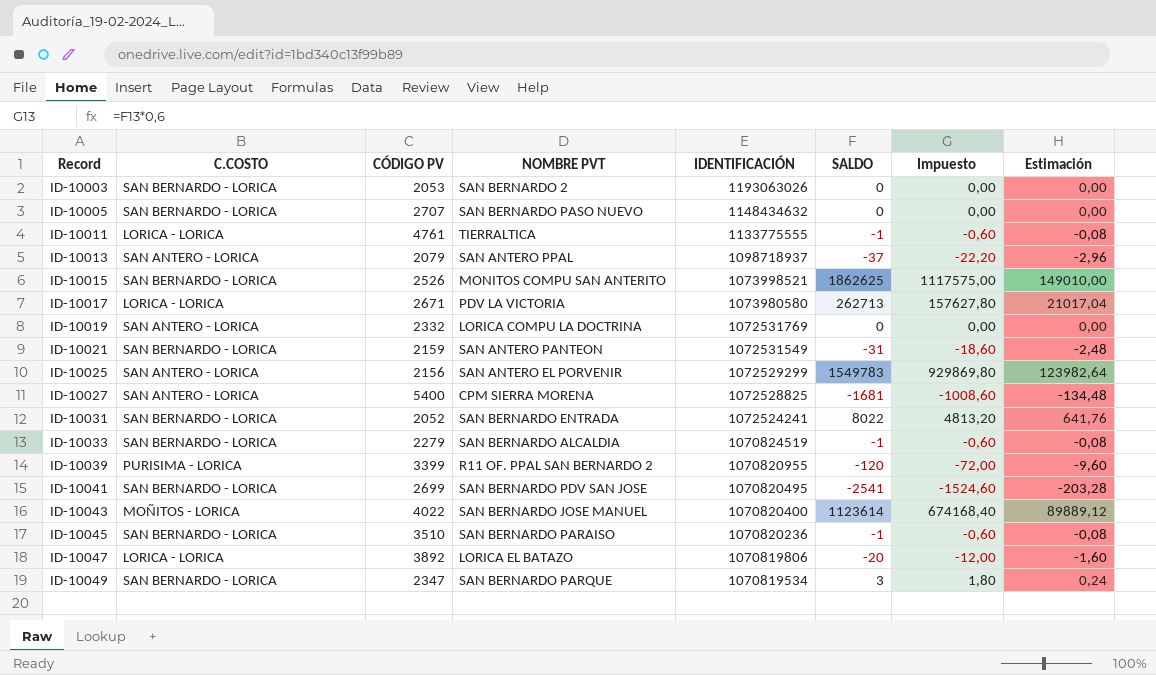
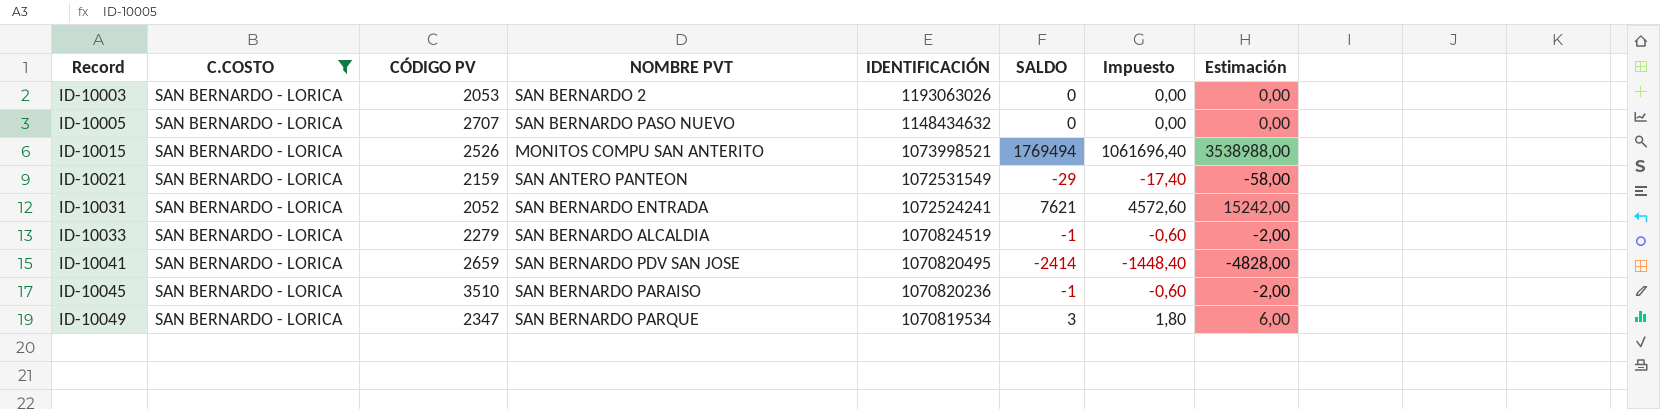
filter: none -> C.COSTO = SAN BERNARDO - LORICA
column Estimación | formula: [SALDO] * 0,08 -> [SALDO] * 2
ID-10015 | SALDO: 1862625 -> 1769494
ID-10015 | Impuesto: 1117575,00 -> 1061696,40
ID-10021 | SALDO: -31 -> -29
ID-10021 | Impuesto: -18,60 -> -17,40
ID-10031 | SALDO: 8022 -> 7621
ID-10031 | Impuesto: 4813,20 -> 4572,60
ID-10041 | CÓDIGO PV: 2699 -> 2659
ID-10041 | SALDO: -2541 -> -2414
ID-10041 | Impuesto: -1524,60 -> -1448,40

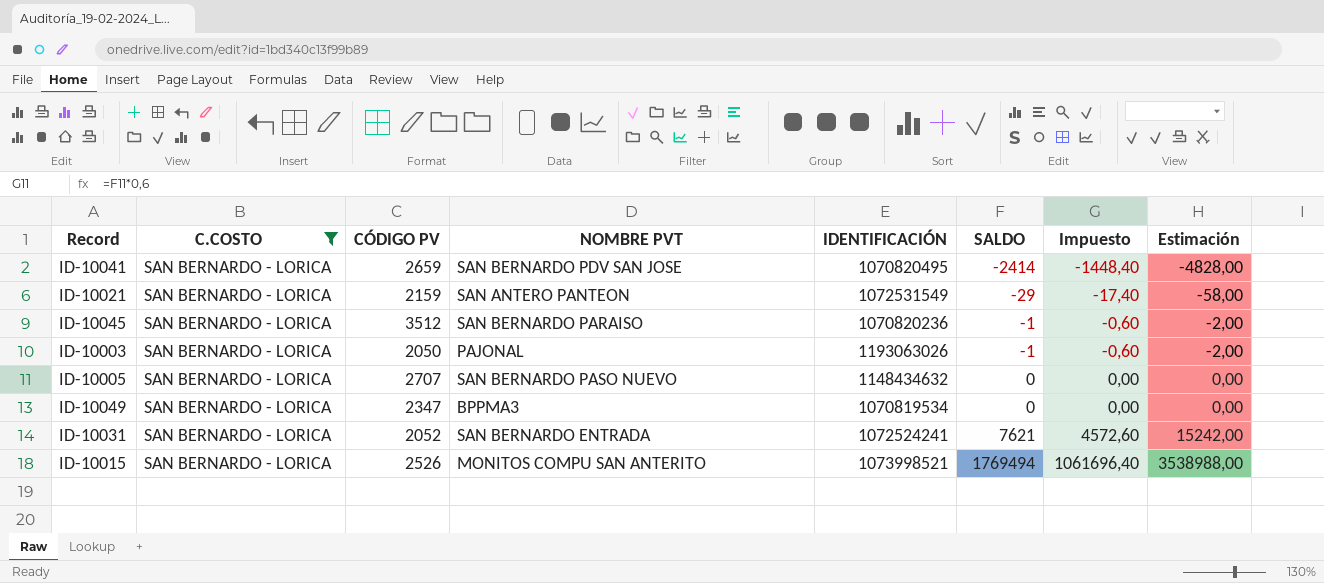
row order: Record ascending -> SALDO ascending
row ID-10033: SAN BERNARDO - LORICA | 2279 | SAN BERNARDO ALCALDIA | 1070824519 | -1 | -0,60 | -2,00 -> none
ID-10045 | CÓDIGO PV: 3510 -> 3512
ID-10003 | CÓDIGO PV: 2053 -> 2050
ID-10003 | NOMBRE PVT: SAN BERNARDO 2 -> PAJONAL
ID-10003 | SALDO: 0 -> -1
ID-10003 | Impuesto: 0,00 -> -0,60
ID-10003 | Estimación: 0,00 -> -2,00
ID-10049 | NOMBRE PVT: SAN BERNARDO PARQUE -> BPPMA3
ID-10049 | SALDO: 3 -> 0
ID-10049 | Impuesto: 1,80 -> 0,00
ID-10049 | Estimación: 6,00 -> 0,00

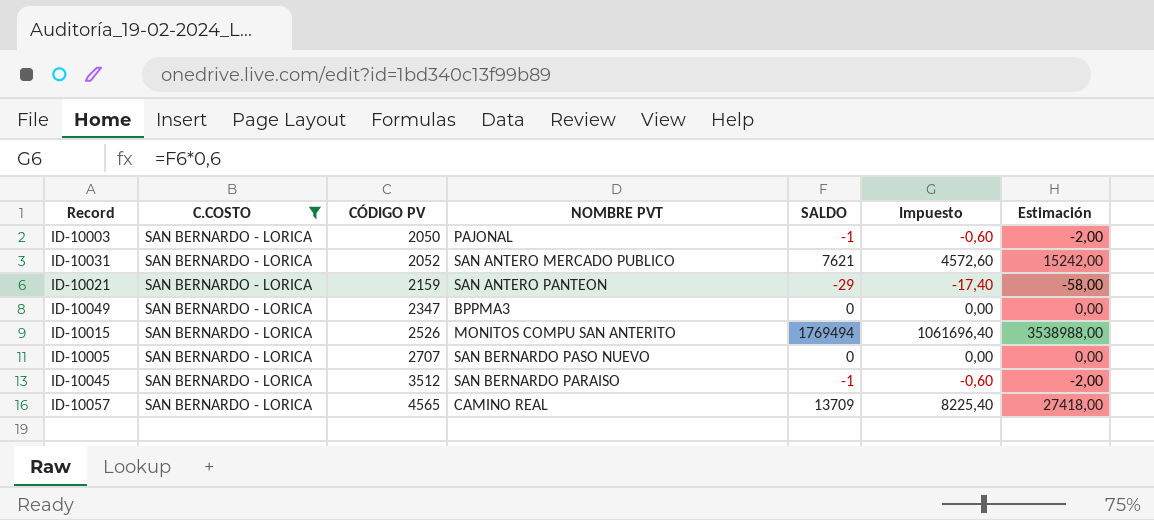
row order: SALDO ascending -> CÓDIGO PV ascending
column IDENTIFICACIÓN | position: 5 -> none
row ID-10041: SAN BERNARDO - LORICA | 2659 | SAN BERNARDO PDV SAN JOSE | 1070820495 | -2414 | -1448,40 | -4828,00 -> none
ID-10031 | NOMBRE PVT: SAN BERNARDO ENTRADA -> SAN ANTERO MERCADO PUBLICO
row ID-10057: none -> SAN BERNARDO - LORICA | 4565 | CAMINO REAL | 13709 | 8225,40 | 27418,00

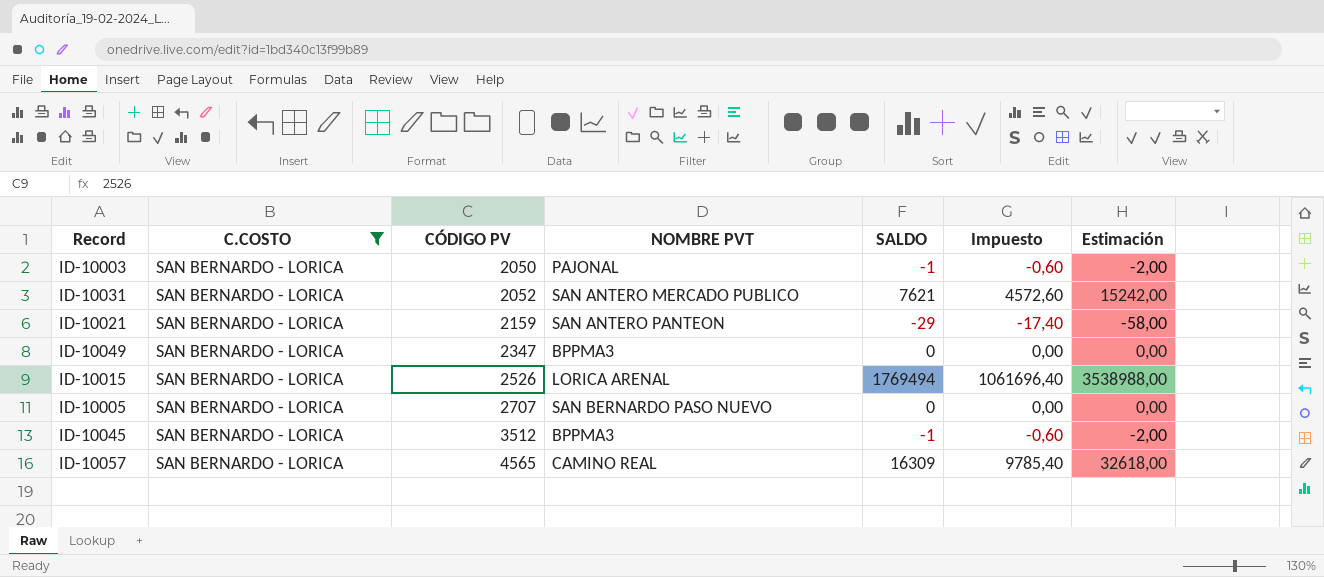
ID-10015 | NOMBRE PVT: MONITOS COMPU SAN ANTERITO -> LORICA ARENAL
ID-10045 | NOMBRE PVT: SAN BERNARDO PARAISO -> BPPMA3
ID-10057 | SALDO: 13709 -> 16309
ID-10057 | Impuesto: 8225,40 -> 9785,40
ID-10057 | Estimación: 27418,00 -> 32618,00

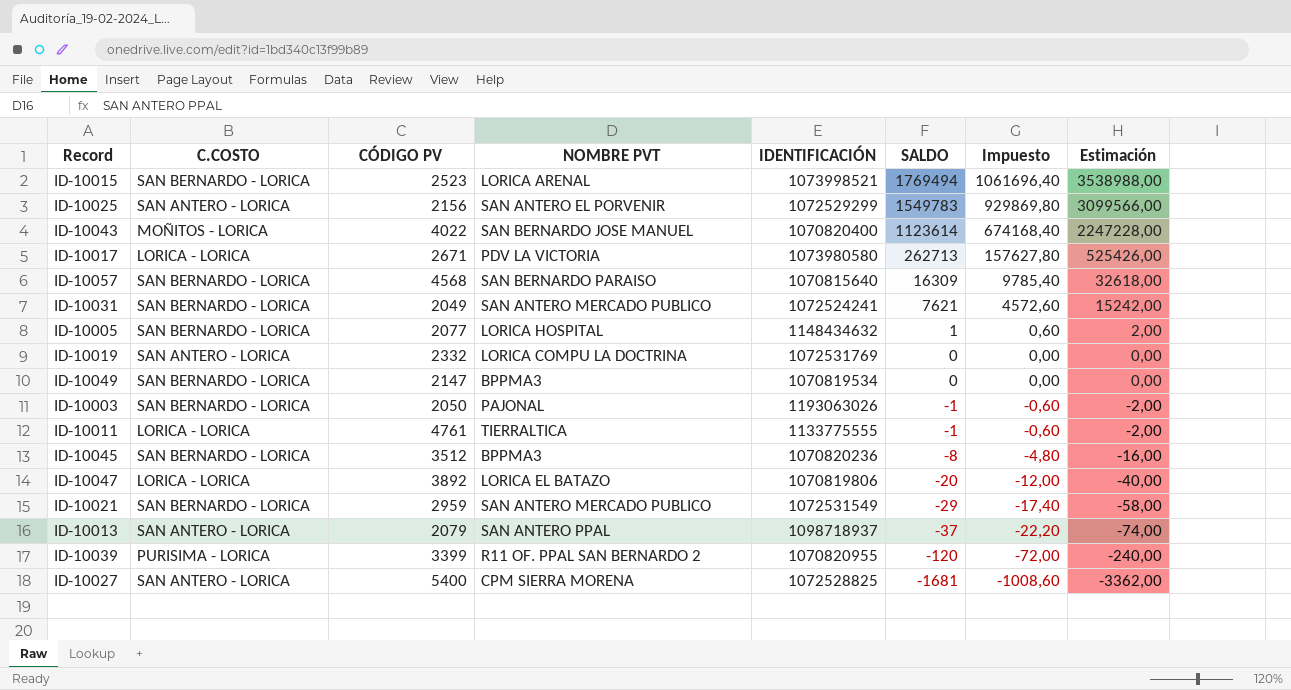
filter: C.COSTO = SAN BERNARDO - LORICA -> none
row order: CÓDIGO PV ascending -> SALDO descending
column IDENTIFICACIÓN | position: none -> 5
ID-10015 | CÓDIGO PV: 2526 -> 2523
ID-10057 | CÓDIGO PV: 4565 -> 4568
ID-10057 | NOMBRE PVT: CAMINO REAL -> SAN BERNARDO PARAISO
ID-10031 | CÓDIGO PV: 2052 -> 2049
ID-10005 | CÓDIGO PV: 2707 -> 2077
ID-10005 | NOMBRE PVT: SAN BERNARDO PASO NUEVO -> LORICA HOSPITAL
ID-10005 | SALDO: 0 -> 1
ID-10005 | Impuesto: 0,00 -> 0,60
ID-10005 | Estimación: 0,00 -> 2,00
ID-10049 | CÓDIGO PV: 2347 -> 2147
ID-10045 | SALDO: -1 -> -8
ID-10045 | Impuesto: -0,60 -> -4,80
ID-10045 | Estimación: -2,00 -> -16,00
ID-10021 | CÓDIGO PV: 2159 -> 2959
ID-10021 | NOMBRE PVT: SAN ANTERO PANTEON -> SAN ANTERO MERCADO PUBLICO

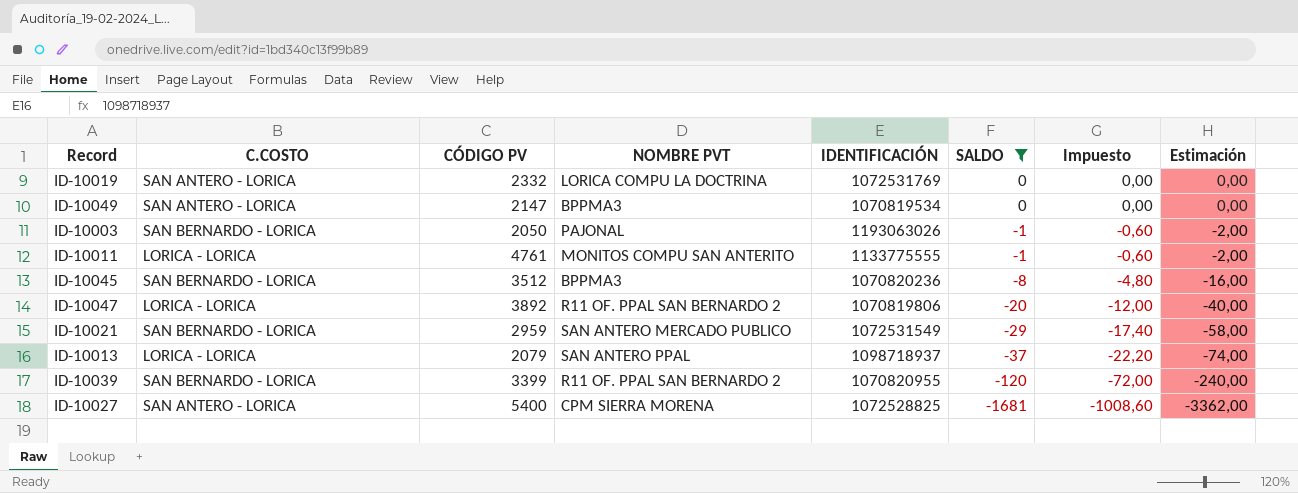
filter: none -> SALDO <= 0
ID-10049 | C.COSTO: SAN BERNARDO - LORICA -> SAN ANTERO - LORICA
ID-10011 | NOMBRE PVT: TIERRALTICA -> MONITOS COMPU SAN ANTERITO
ID-10047 | NOMBRE PVT: LORICA EL BATAZO -> R11 OF. PPAL SAN BERNARDO 2
ID-10013 | C.COSTO: SAN ANTERO - LORICA -> LORICA - LORICA
ID-10039 | C.COSTO: PURISIMA - LORICA -> SAN BERNARDO - LORICA

